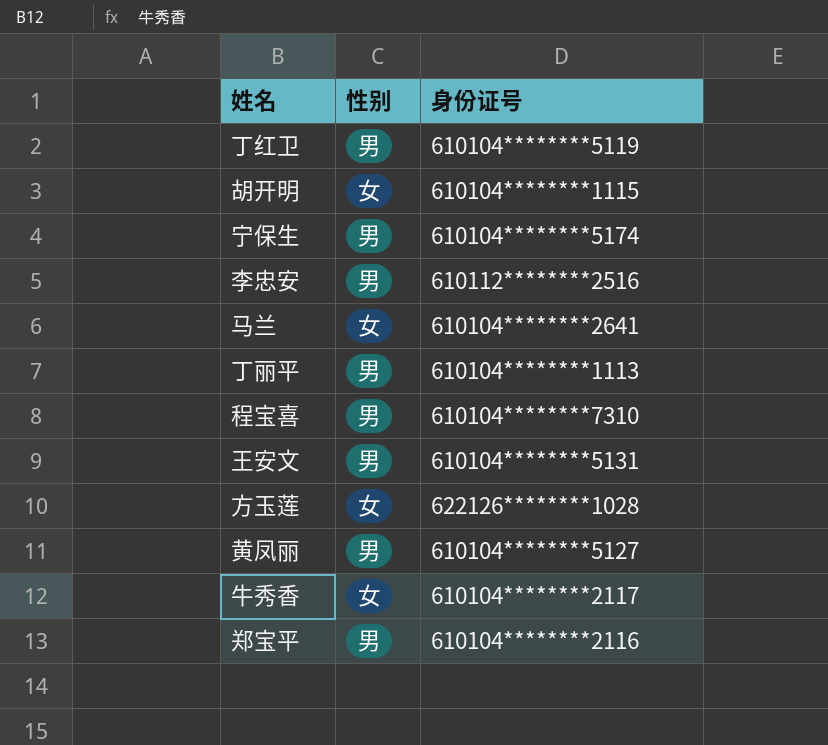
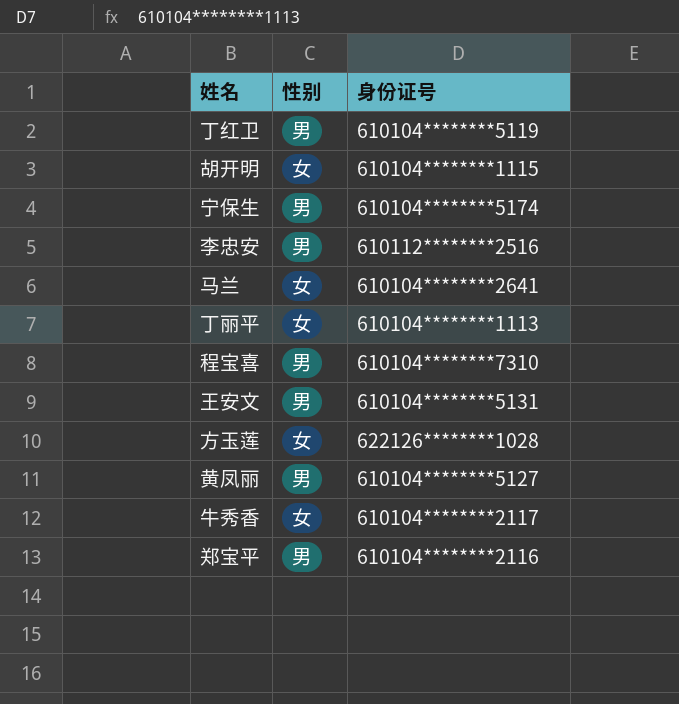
丁丽平 | 性别: 男 -> 女

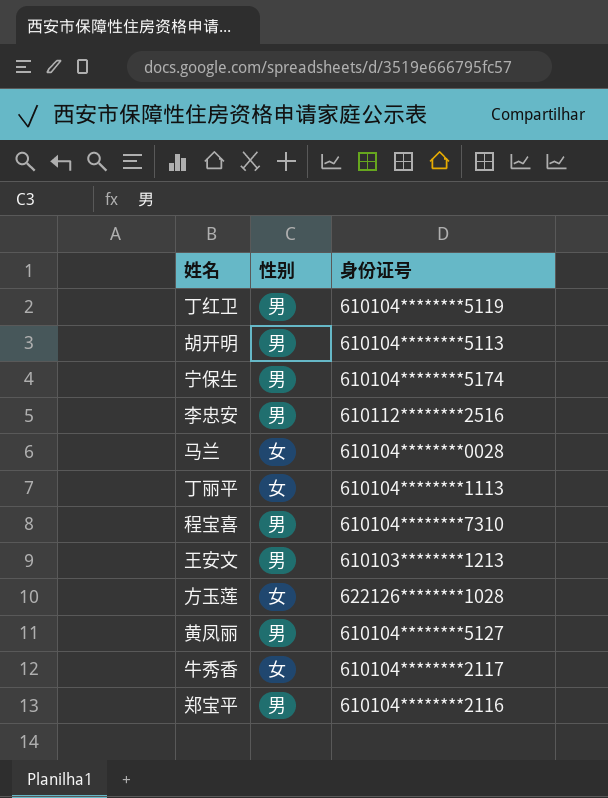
胡开明 | 性别: 女 -> 男
胡开明 | 身份证号: 610104********1115 -> 610104********5113
马兰 | 身份证号: 610104********2641 -> 610104********0028
王安文 | 身份证号: 610104********5131 -> 610103********1213

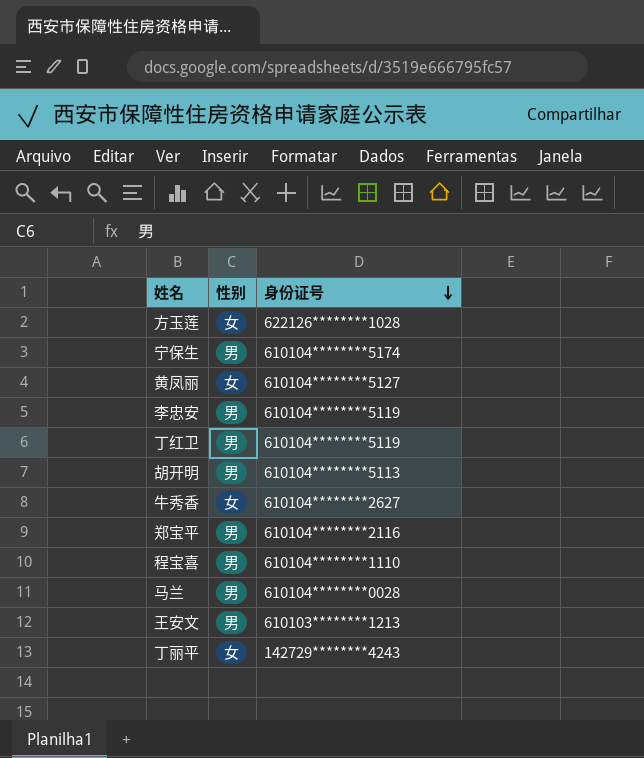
row order: none -> 身份证号 descending
黄凤丽 | 性别: 男 -> 女
李忠安 | 身份证号: 610112********2516 -> 610104********5119
牛秀香 | 身份证号: 610104********2117 -> 610104********2627
程宝喜 | 身份证号: 610104********7310 -> 610104********1110
马兰 | 性别: 女 -> 男
丁丽平 | 身份证号: 610104********1113 -> 142729********4243

